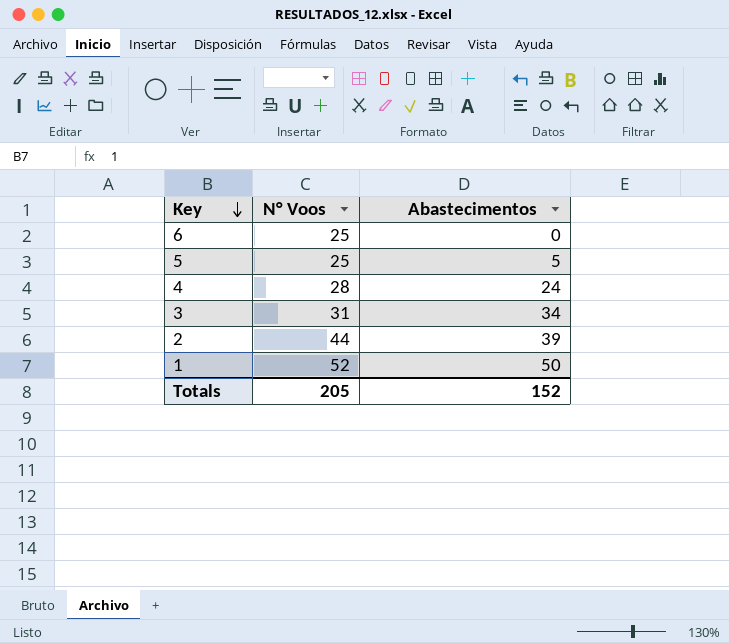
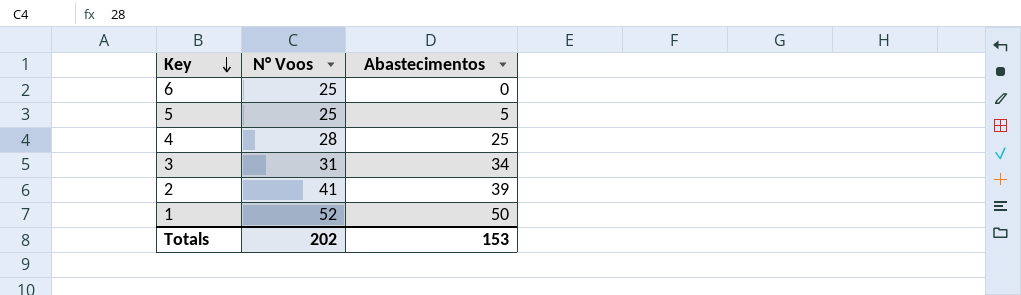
4 | Abastecimentos: 24 -> 25
2 | N° Voos: 44 -> 41
Totals | N° Voos: 205 -> 202
Totals | Abastecimentos: 152 -> 153

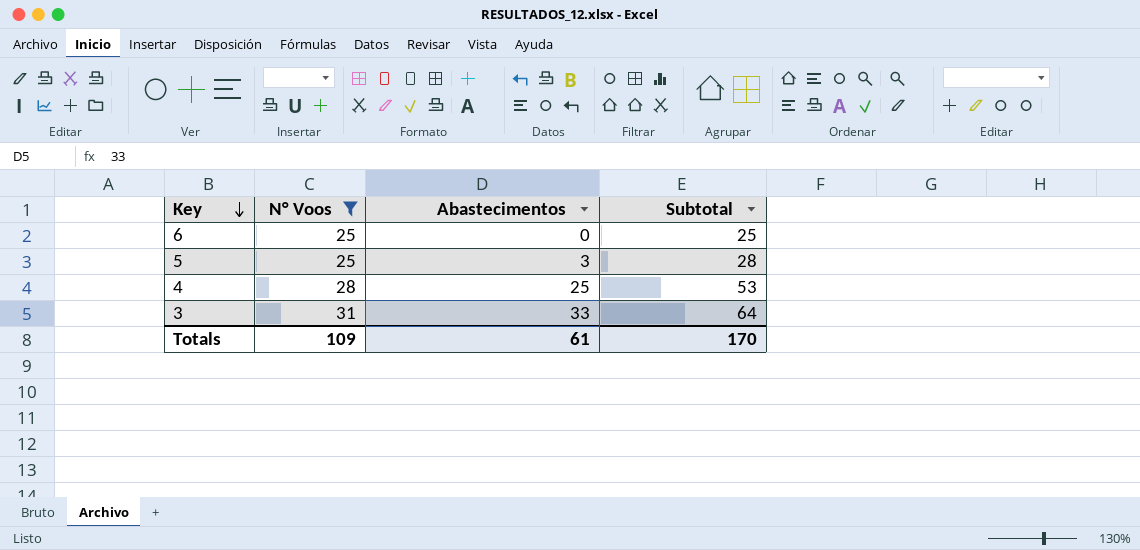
filter: none -> N° Voos <= 31
column Subtotal | formula: none -> [N° Voos] + [Abastecimentos]
5 | Abastecimentos: 5 -> 3
3 | Abastecimentos: 34 -> 33
Totals | N° Voos: 202 -> 109
Totals | Abastecimentos: 153 -> 61

